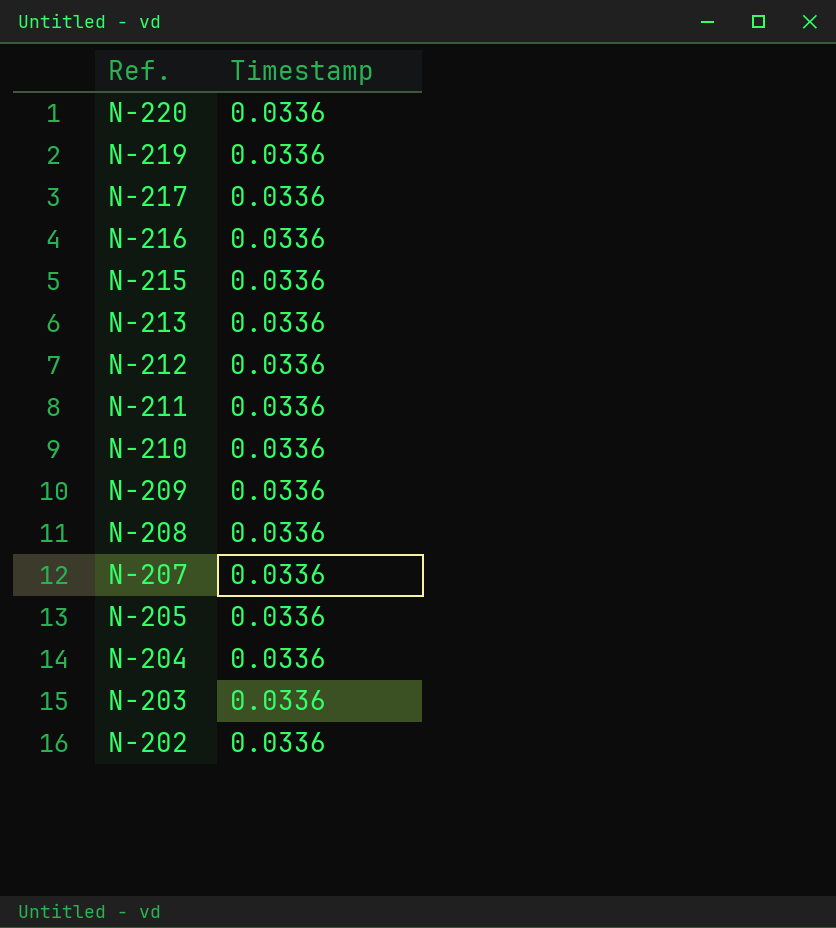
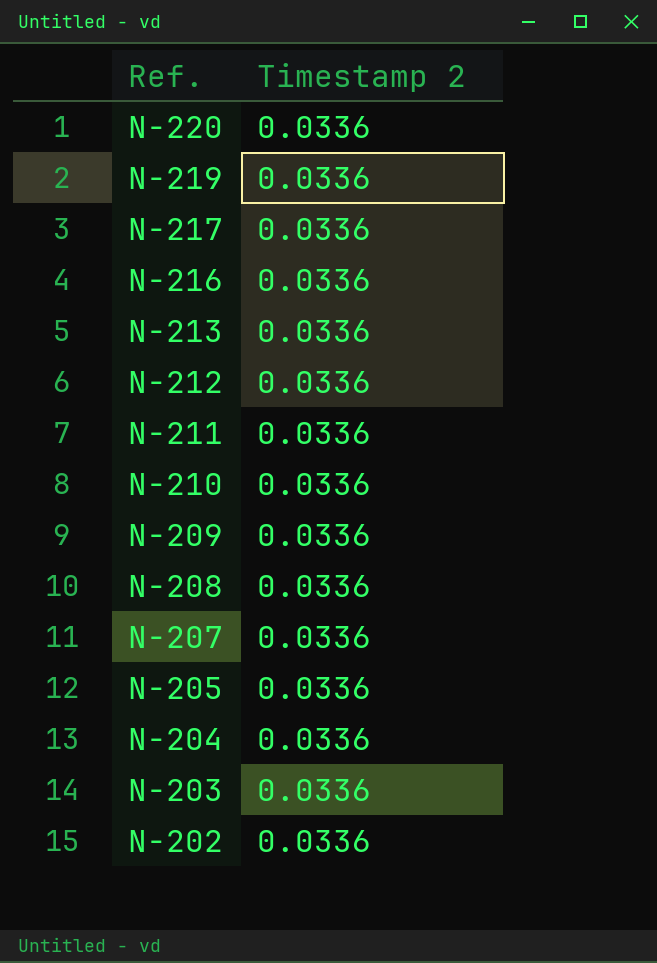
column name: Timestamp -> Timestamp 2
row N-215: 0.0336 -> none

